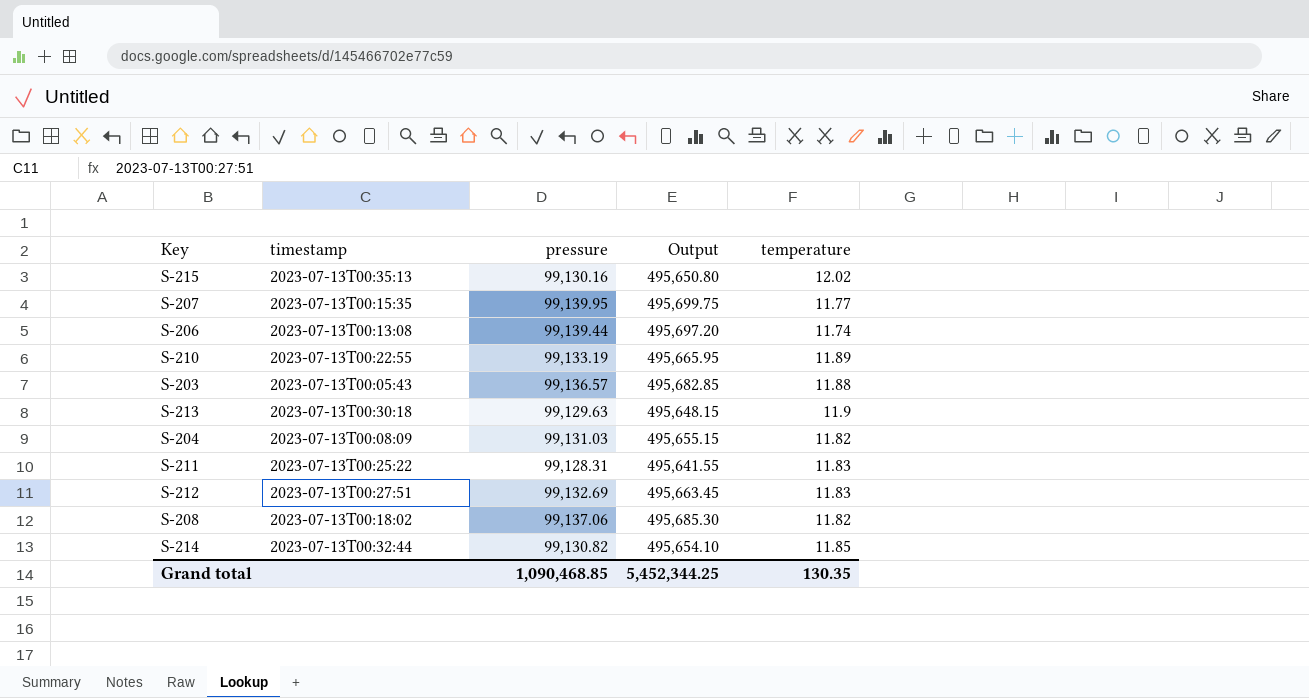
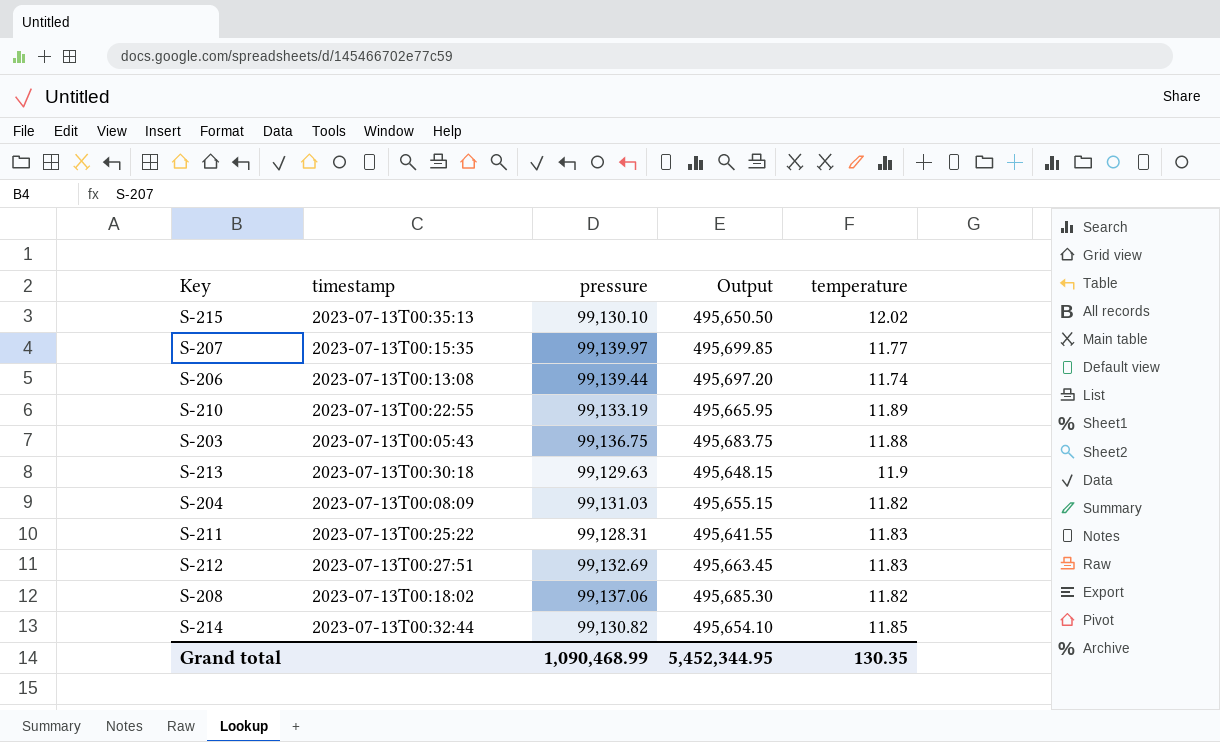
S-215 | pressure: 99,130.16 -> 99,130.10
S-215 | Output: 495,650.80 -> 495,650.50
S-207 | pressure: 99,139.95 -> 99,139.97
S-207 | Output: 495,699.75 -> 495,699.85
S-203 | pressure: 99,136.57 -> 99,136.75
S-203 | Output: 495,682.85 -> 495,683.75
Grand total | pressure: 1,090,468.85 -> 1,090,468.99
Grand total | Output: 5,452,344.25 -> 5,452,344.95

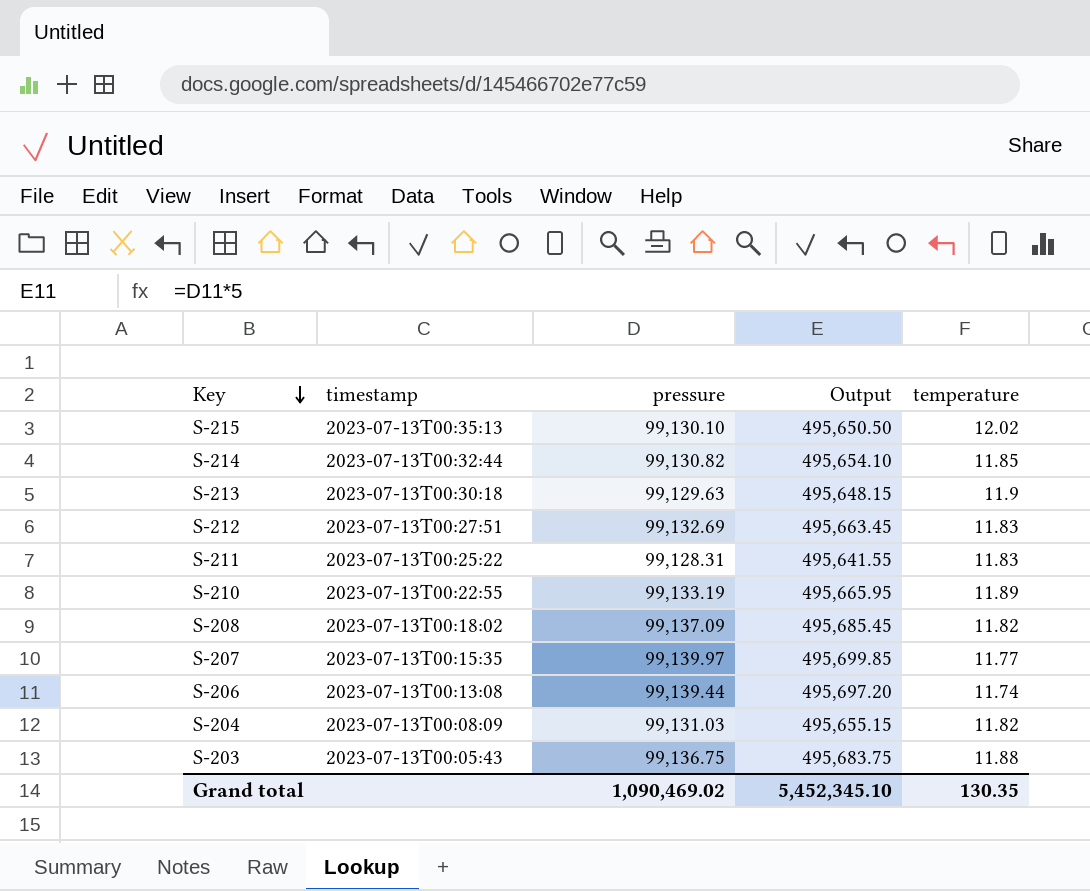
row order: none -> Key descending
S-208 | pressure: 99,137.06 -> 99,137.09
S-208 | Output: 495,685.30 -> 495,685.45
Grand total | pressure: 1,090,468.99 -> 1,090,469.02
Grand total | Output: 5,452,344.95 -> 5,452,345.10

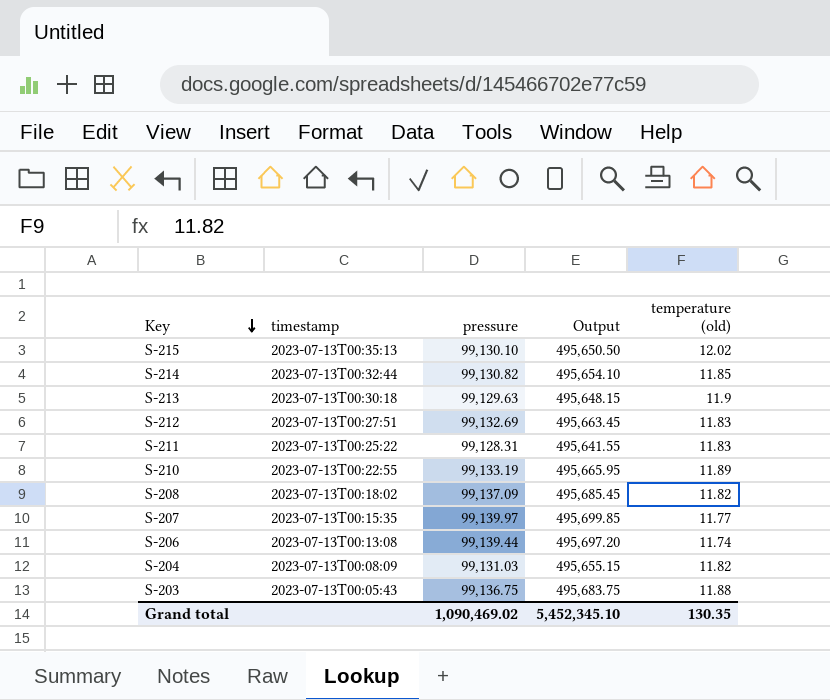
column name: temperature -> temperature (old)

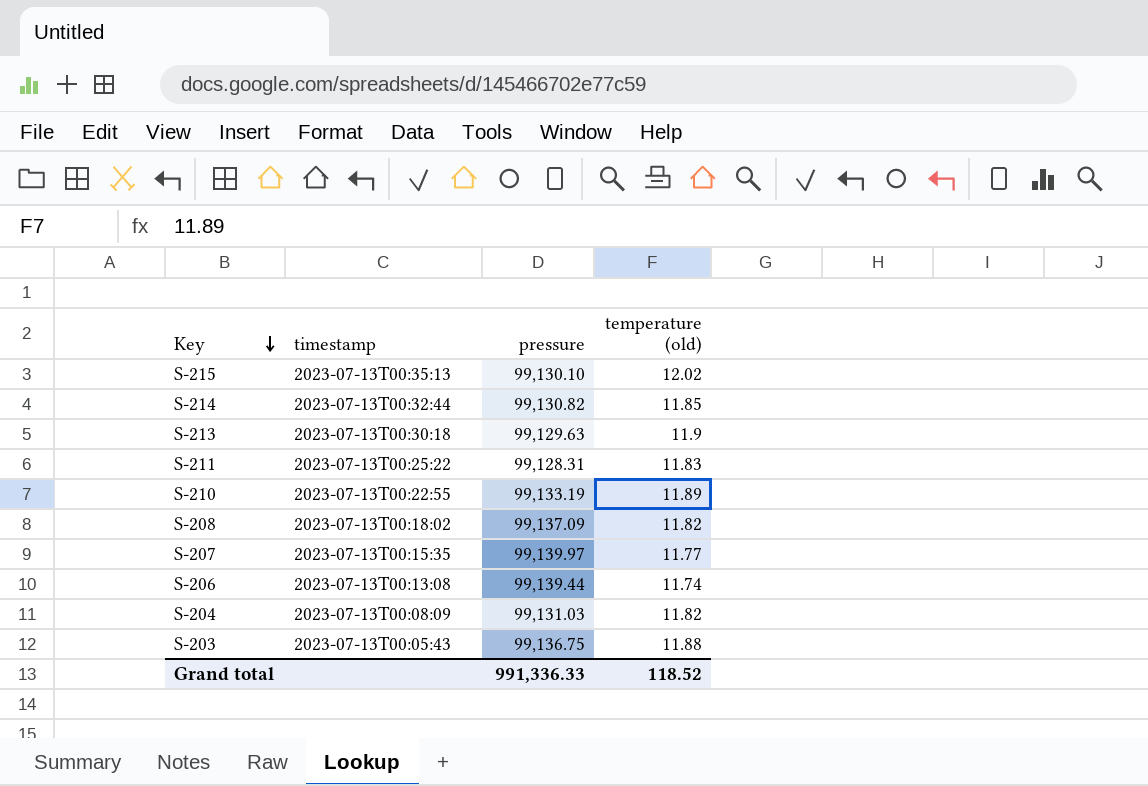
column Output | formula: [pressure] * 5 -> none
row S-212: 2023-07-13T00:27:51 | 99,132.69 | 495,663.45 | 11.83 -> none
Grand total | pressure: 1,090,469.02 -> 991,336.33
Grand total | temperature (old): 130.35 -> 118.52

